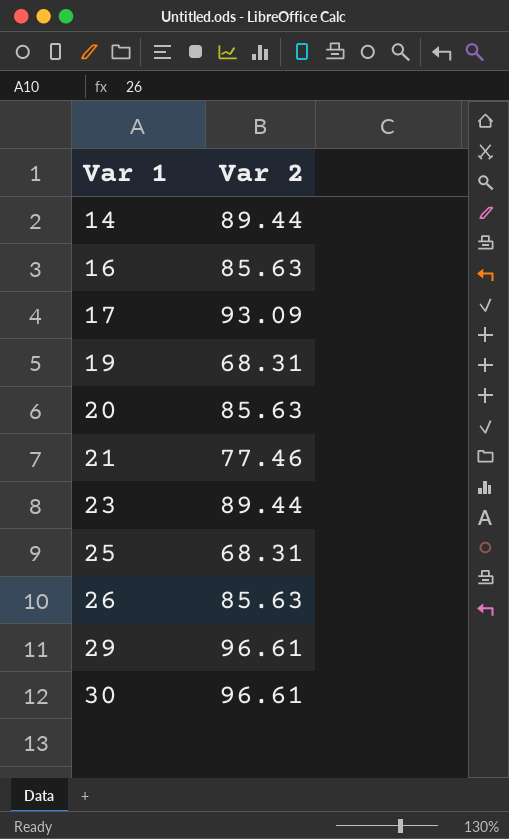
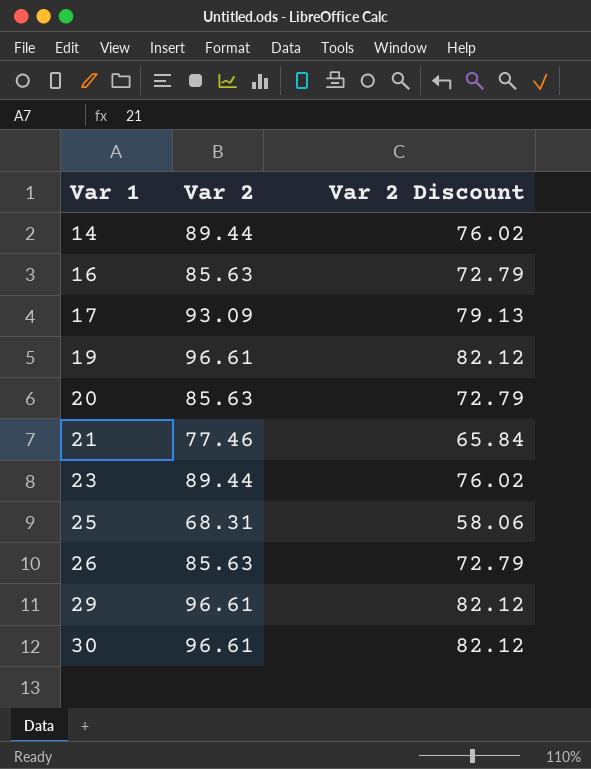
column Var 2 Discount | formula: none -> [Var 2] * 0.85
19 | Var 2: 68.31 -> 96.61

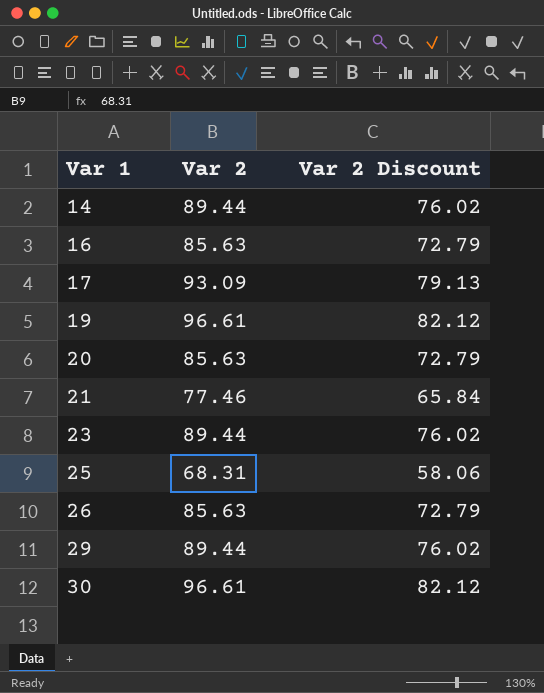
29 | Var 2: 96.61 -> 89.44
29 | Var 2 Discount: 82.12 -> 76.02

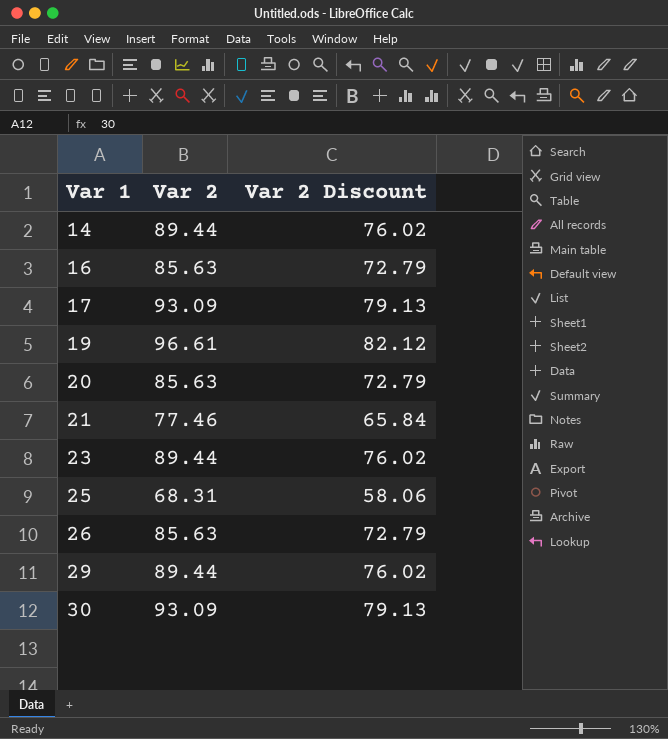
30 | Var 2: 96.61 -> 93.09
30 | Var 2 Discount: 82.12 -> 79.13

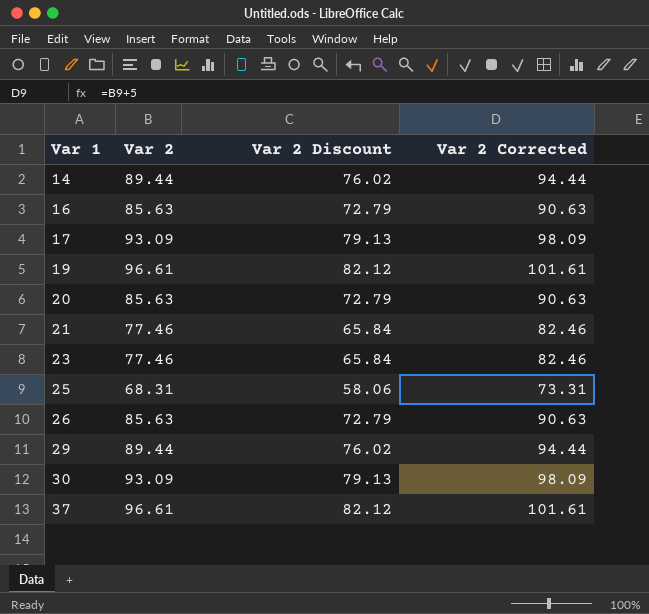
column Var 2 Corrected | formula: none -> [Var 2] + 5
23 | Var 2: 89.44 -> 77.46
23 | Var 2 Discount: 76.02 -> 65.84
row 37: none -> 96.61 | 82.12 | 101.61

